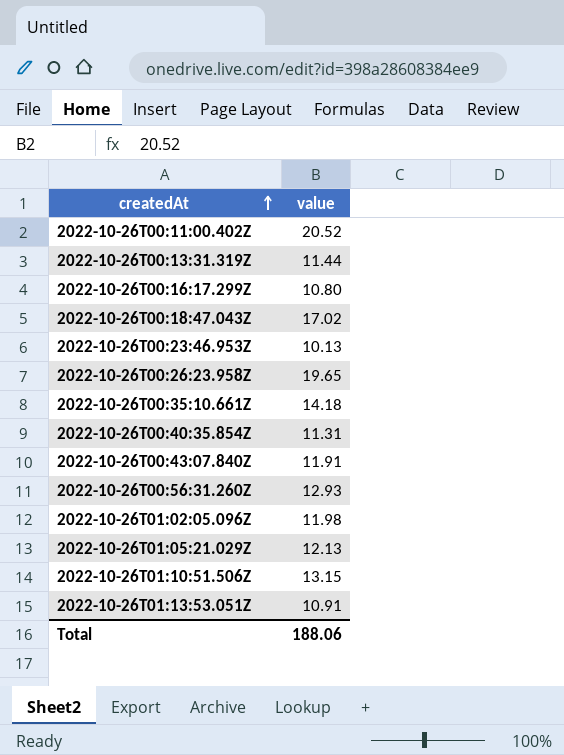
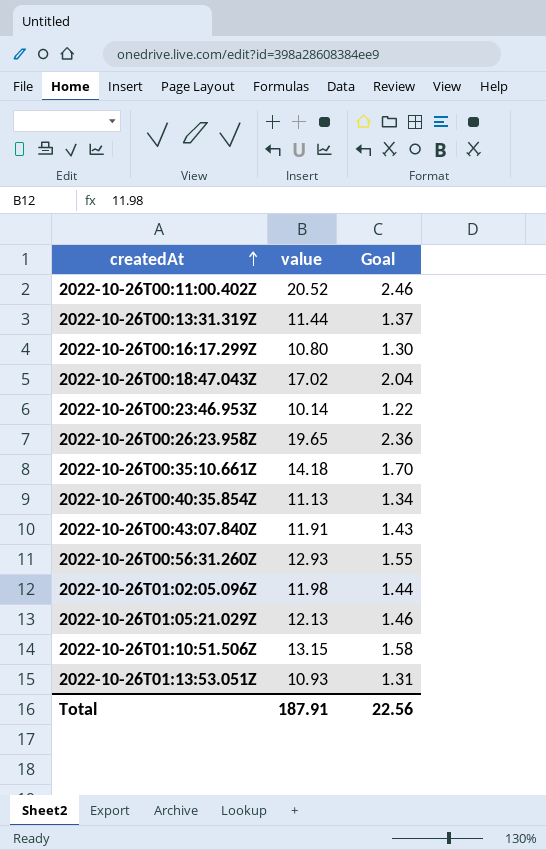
column Goal | formula: none -> [value] * 0.12
2022-10-26T00:23:46.953Z | value: 10.13 -> 10.14
2022-10-26T00:40:35.854Z | value: 11.31 -> 11.13
2022-10-26T01:13:53.051Z | value: 10.91 -> 10.93
Total | value: 188.06 -> 187.91

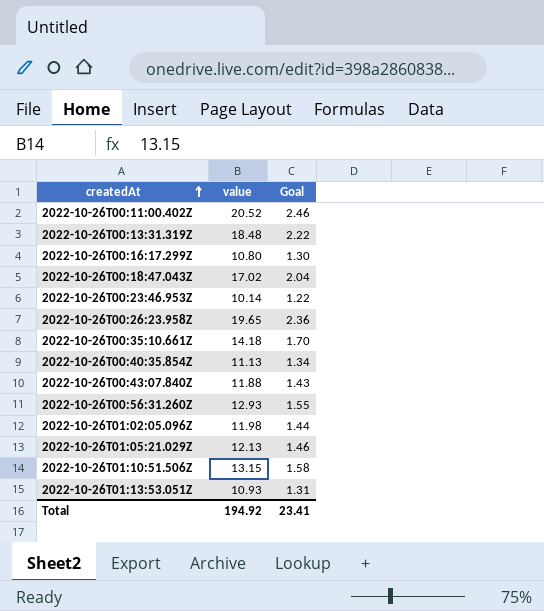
2022-10-26T00:13:31.319Z | value: 11.44 -> 18.48
2022-10-26T00:13:31.319Z | Goal: 1.37 -> 2.22
2022-10-26T00:43:07.840Z | value: 11.91 -> 11.88
Total | value: 187.91 -> 194.92
Total | Goal: 22.56 -> 23.41

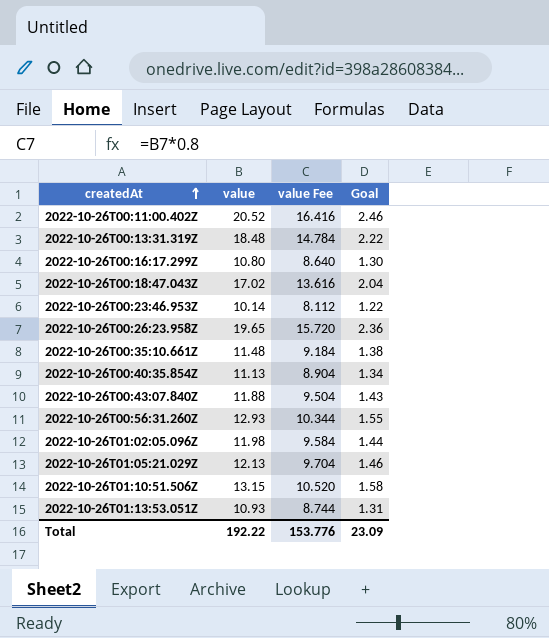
column value Fee | formula: none -> [value] * 0.8
2022-10-26T00:35:10.661Z | value: 14.18 -> 11.48
2022-10-26T00:35:10.661Z | Goal: 1.70 -> 1.38
Total | value: 194.92 -> 192.22
Total | Goal: 23.41 -> 23.09

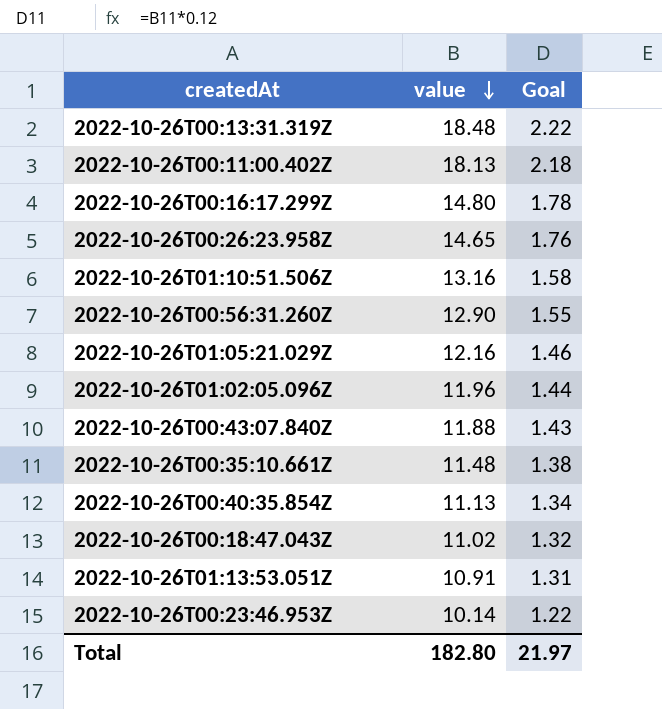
row order: createdAt ascending -> value descending
column value Fee | formula: [value] * 0.8 -> none
2022-10-26T00:11:00.402Z | value: 20.52 -> 18.13
2022-10-26T00:11:00.402Z | Goal: 2.46 -> 2.18
2022-10-26T00:16:17.299Z | value: 10.80 -> 14.80
2022-10-26T00:16:17.299Z | Goal: 1.30 -> 1.78
2022-10-26T00:26:23.958Z | value: 19.65 -> 14.65
2022-10-26T00:26:23.958Z | Goal: 2.36 -> 1.76
2022-10-26T01:10:51.506Z | value: 13.15 -> 13.16
2022-10-26T00:56:31.260Z | value: 12.93 -> 12.90
2022-10-26T01:05:21.029Z | value: 12.13 -> 12.16
2022-10-26T01:02:05.096Z | value: 11.98 -> 11.96
2022-10-26T00:18:47.043Z | value: 17.02 -> 11.02
2022-10-26T00:18:47.043Z | Goal: 2.04 -> 1.32
2022-10-26T01:13:53.051Z | value: 10.93 -> 10.91
Total | value: 192.22 -> 182.80
Total | Goal: 23.09 -> 21.97

